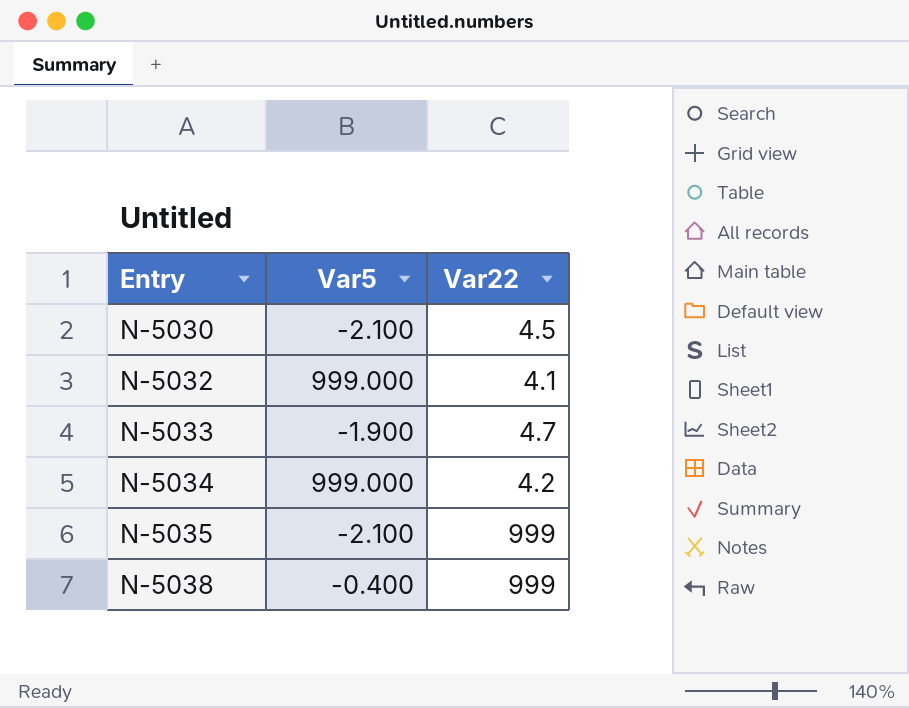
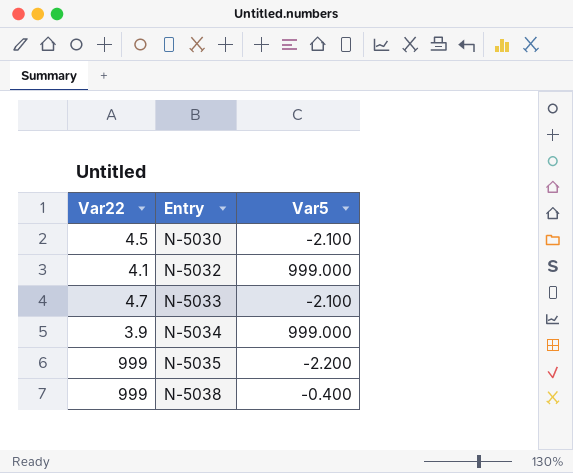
column Var22 | position: 3 -> 1
N-5033 | Var5: -1.900 -> -2.100
N-5034 | Var22: 4.2 -> 3.9
N-5035 | Var5: -2.100 -> -2.200

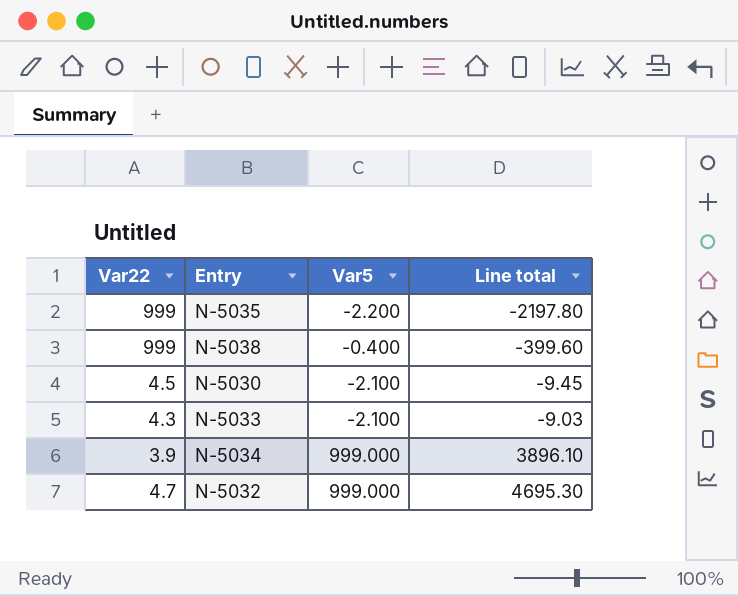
row order: Entry ascending -> Line total ascending
column Line total | formula: none -> [Var22] * [Var5]
N-5033 | Var22: 4.7 -> 4.3
N-5032 | Var22: 4.1 -> 4.7

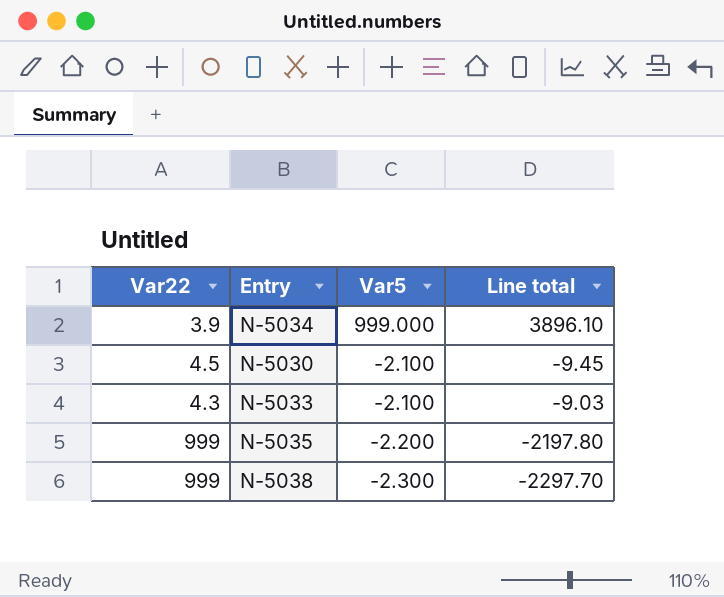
row order: Line total ascending -> Var5 descending
row N-5032: 4.7 | 999.000 | 4695.30 -> none
N-5038 | Var5: -0.400 -> -2.300
N-5038 | Line total: -399.60 -> -2297.70

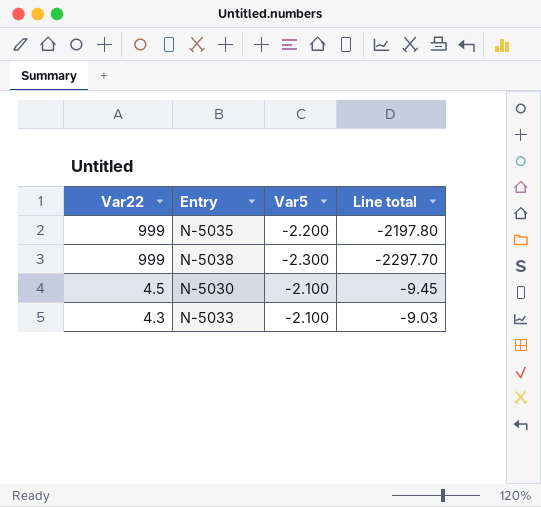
row order: Var5 descending -> Var22 descending
row N-5034: 3.9 | 999.000 | 3896.10 -> none

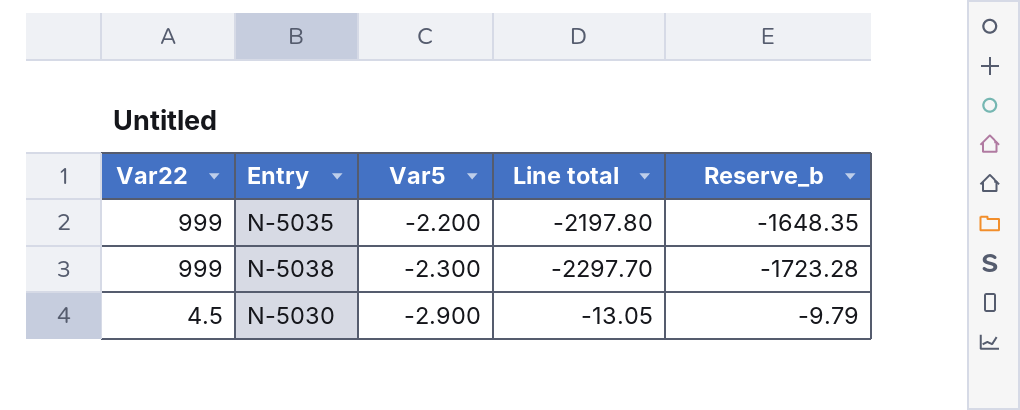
column Reserve_b | formula: none -> [Line total] * 0.75
row N-5033: 4.3 | -2.100 | -9.03 -> none
N-5030 | Var5: -2.100 -> -2.900
N-5030 | Line total: -9.45 -> -13.05

